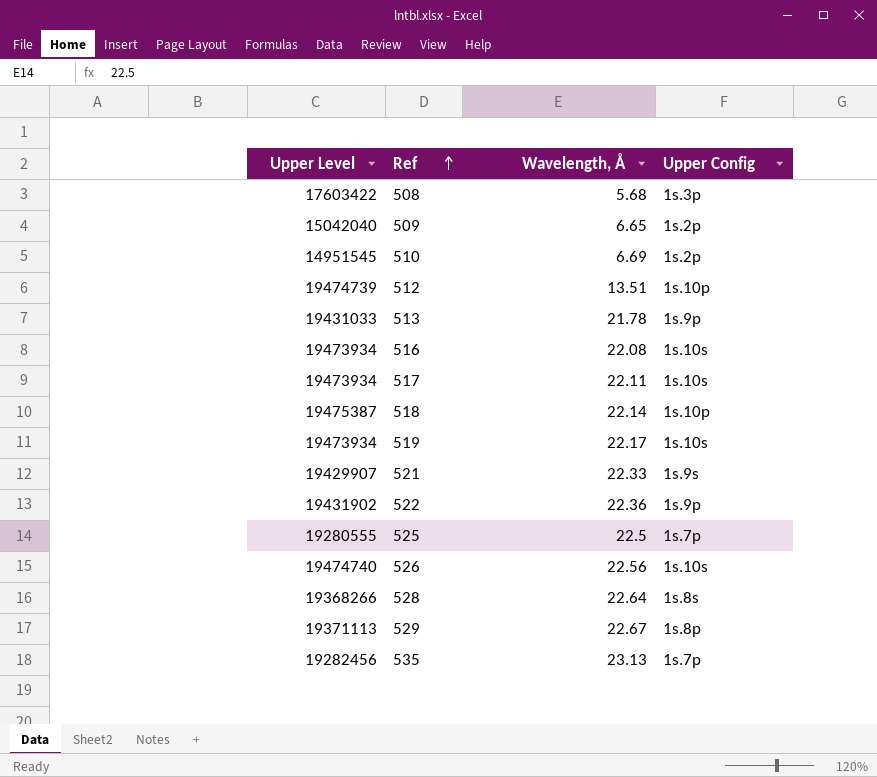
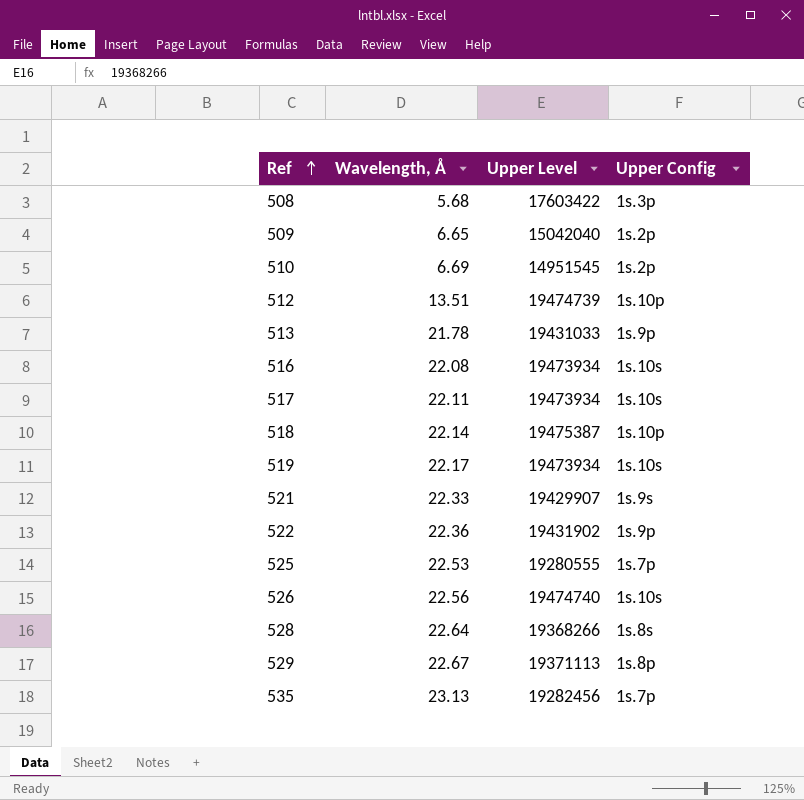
column Upper Level | position: 1 -> 3
525 | Wavelength, Å: 22.5 -> 22.53

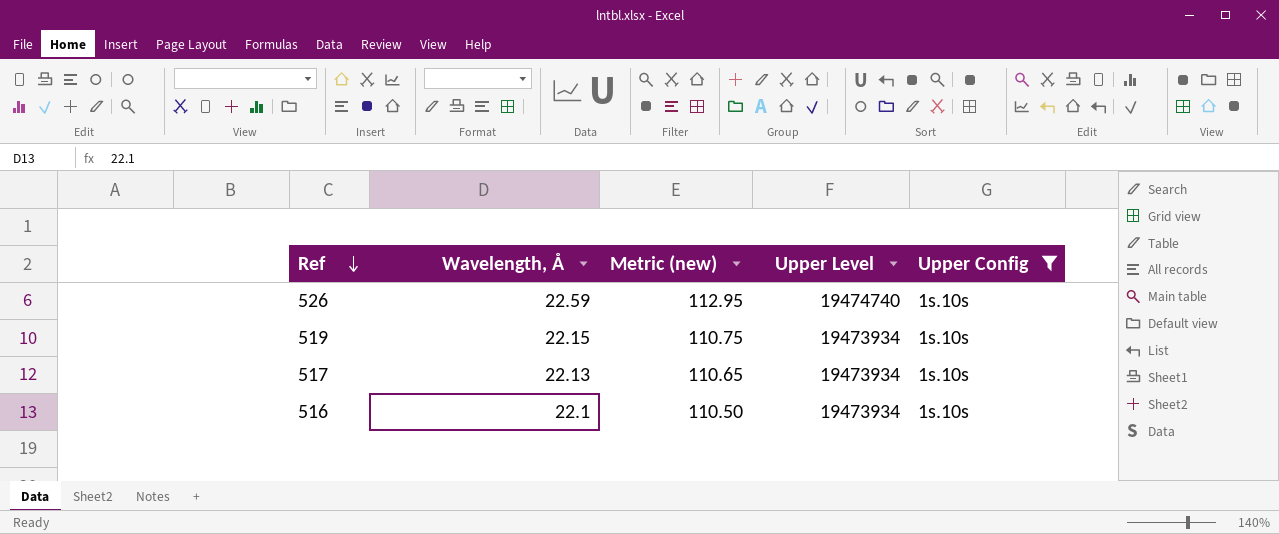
filter: none -> Upper Config = 1s.10s
row order: Ref ascending -> Ref descending
column Metric (new) | formula: none -> [Wavelength, Å] * 5
526 | Wavelength, Å: 22.56 -> 22.59
519 | Wavelength, Å: 22.17 -> 22.15
517 | Wavelength, Å: 22.11 -> 22.13
516 | Wavelength, Å: 22.08 -> 22.1

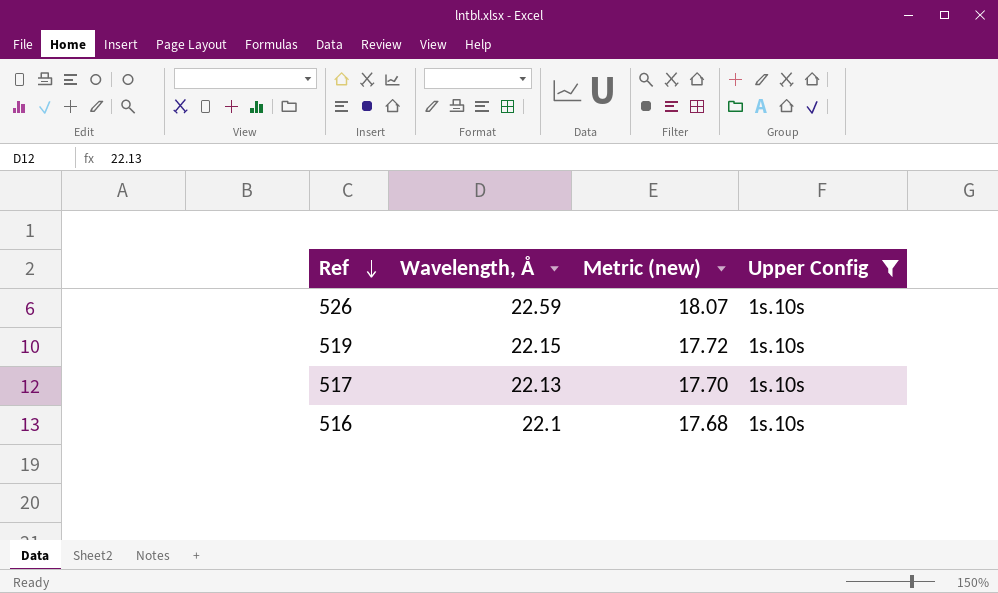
column Upper Level | position: 4 -> none
column Metric (new) | formula: [Wavelength, Å] * 5 -> [Wavelength, Å] * 0.8

